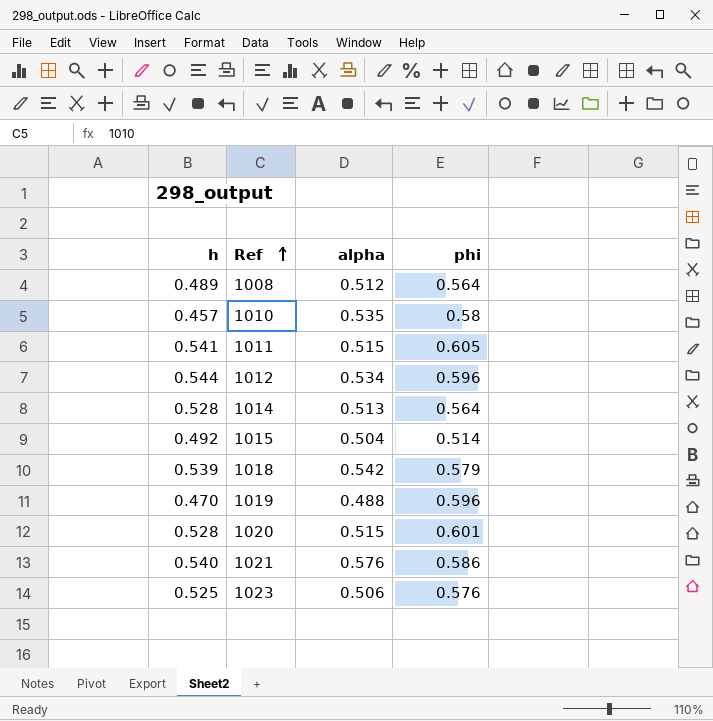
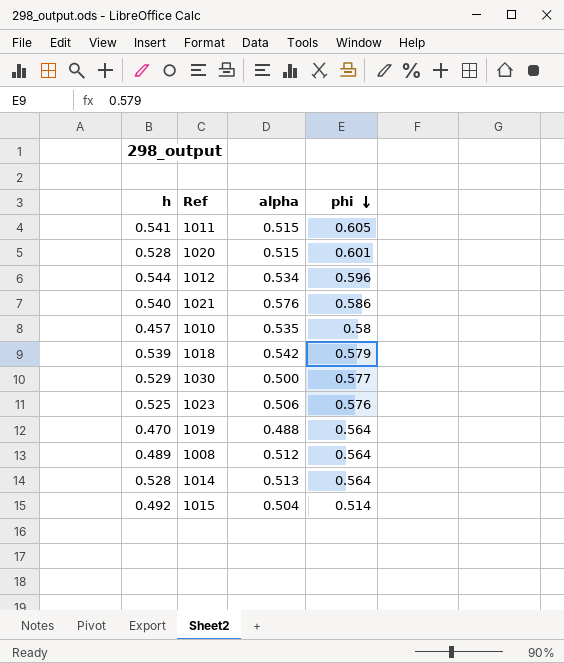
row order: Ref ascending -> phi descending
row 1030: none -> 0.529 | 0.500 | 0.577
1019 | phi: 0.596 -> 0.564

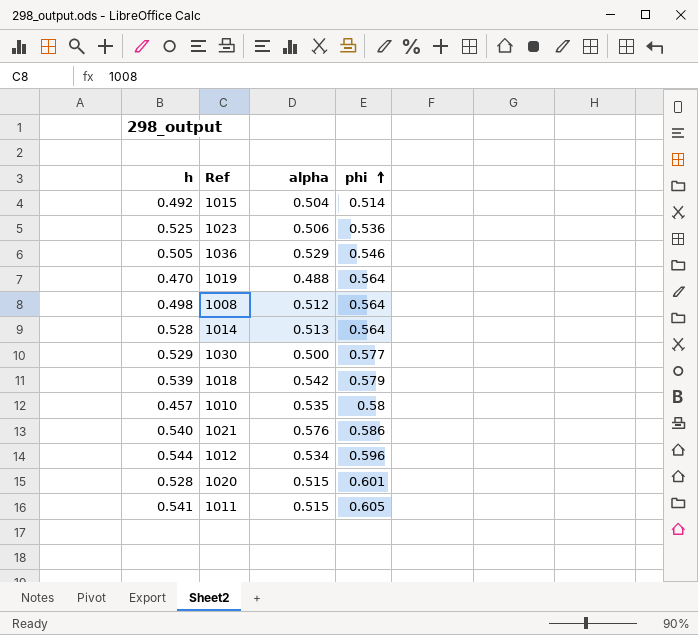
row order: phi descending -> phi ascending
1023 | phi: 0.576 -> 0.536
row 1036: none -> 0.505 | 0.529 | 0.546
1008 | h: 0.489 -> 0.498

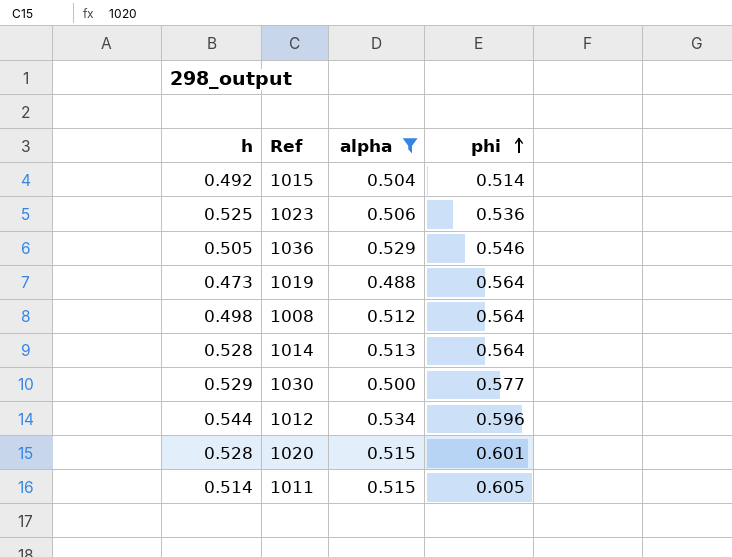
filter: none -> alpha <= 0.534
1019 | h: 0.470 -> 0.473
1011 | h: 0.541 -> 0.514

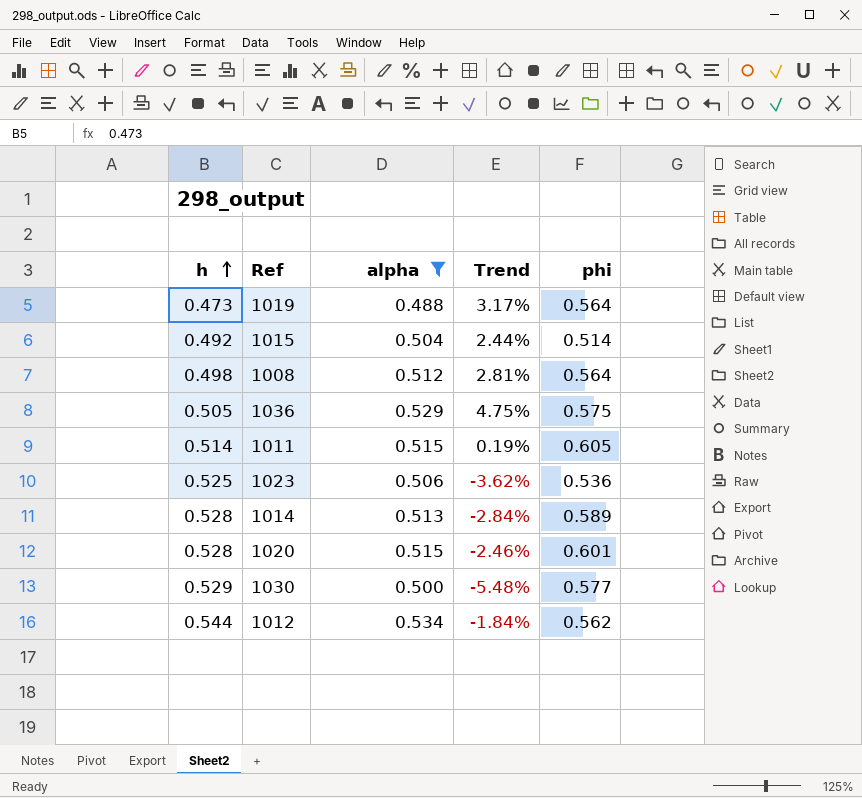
row order: phi ascending -> h ascending
column Trend | formula: none -> ([alpha] - [h]) / [h]
1036 | phi: 0.546 -> 0.575
1014 | phi: 0.564 -> 0.589
1012 | phi: 0.596 -> 0.562

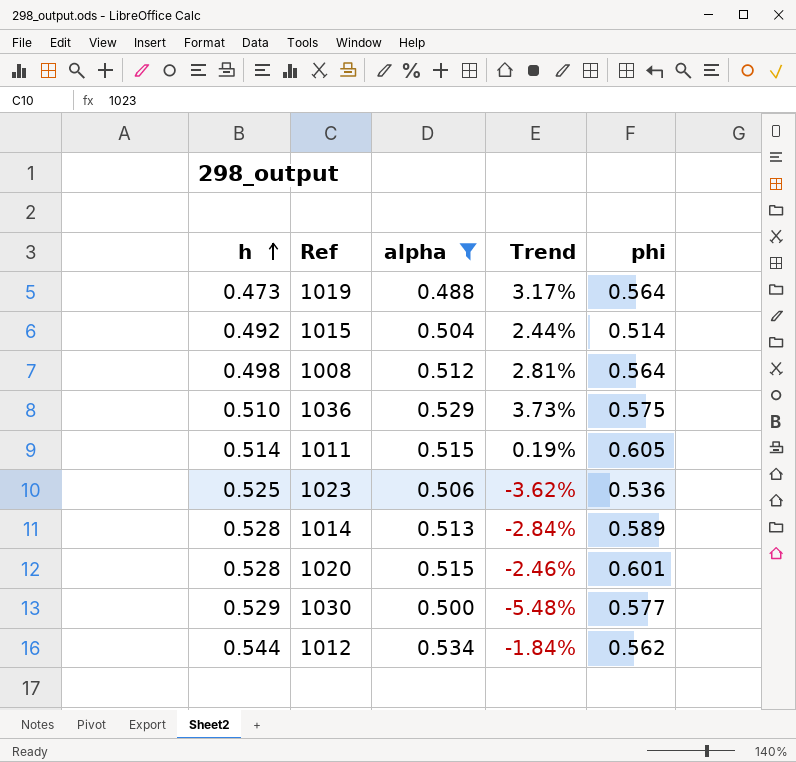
1036 | h: 0.505 -> 0.510
1036 | Trend: 4.75% -> 3.73%

